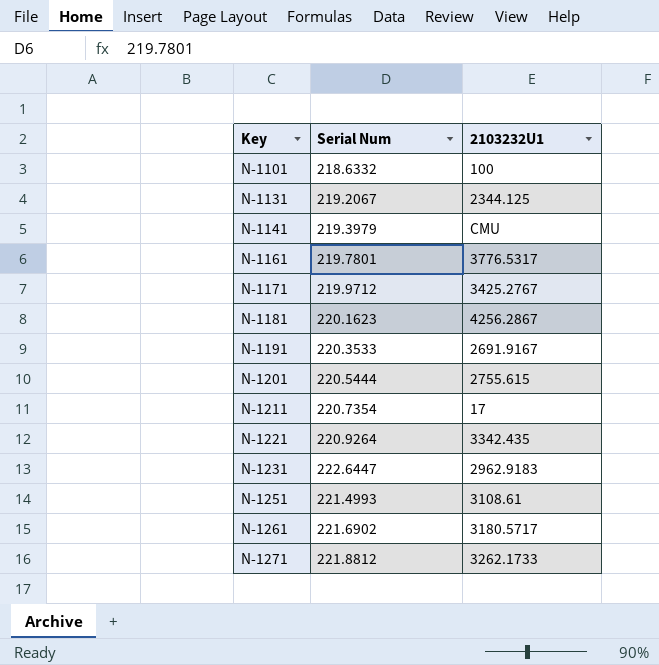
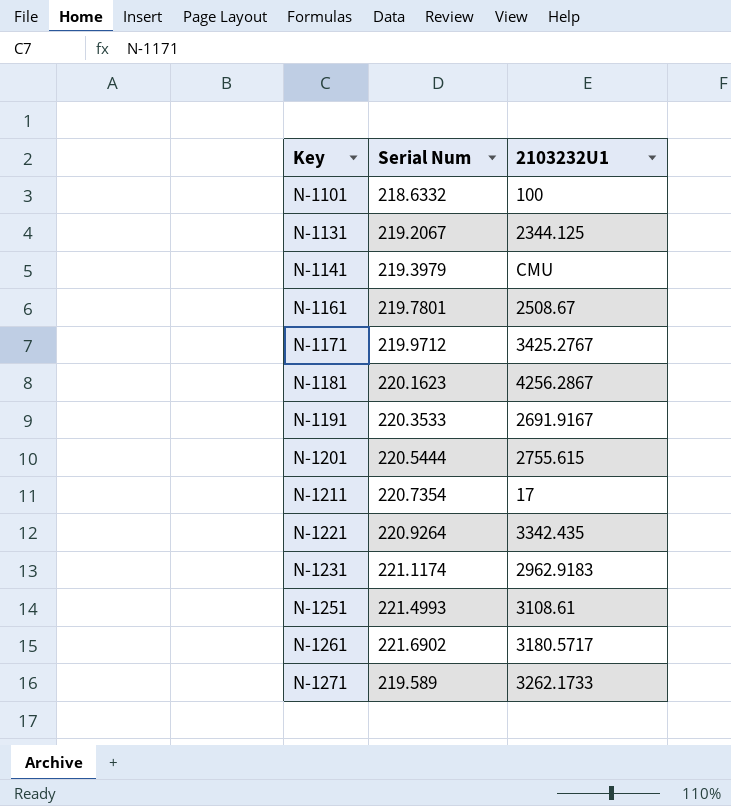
N-1161 | 2103232U1: 3776.5317 -> 2508.67
N-1231 | Serial Num: 222.6447 -> 221.1174
N-1271 | Serial Num: 221.8812 -> 219.589

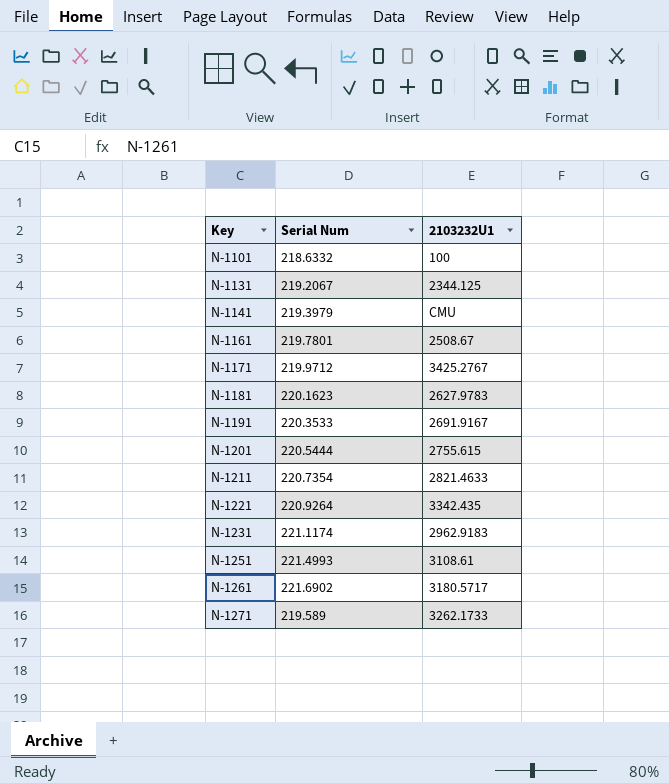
N-1181 | 2103232U1: 4256.2867 -> 2627.9783
N-1211 | 2103232U1: 17 -> 2821.4633

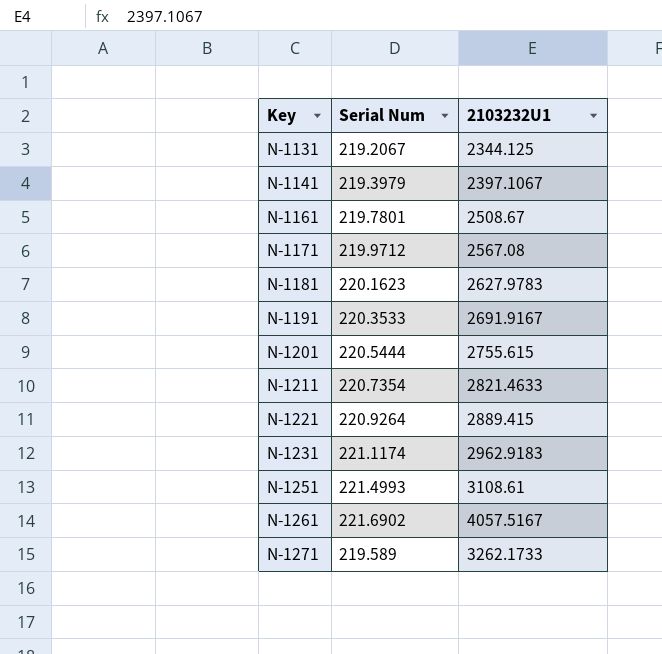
row N-1101: 218.6332 | 100 -> none
N-1141 | 2103232U1: CMU -> 2397.1067
N-1171 | 2103232U1: 3425.2767 -> 2567.08
N-1221 | 2103232U1: 3342.435 -> 2889.415
N-1261 | 2103232U1: 3180.5717 -> 4057.5167

